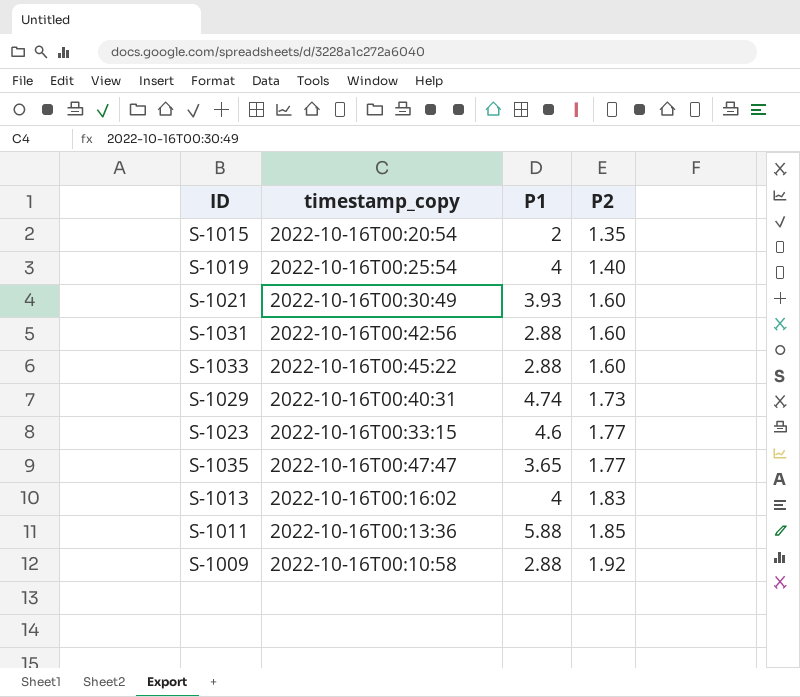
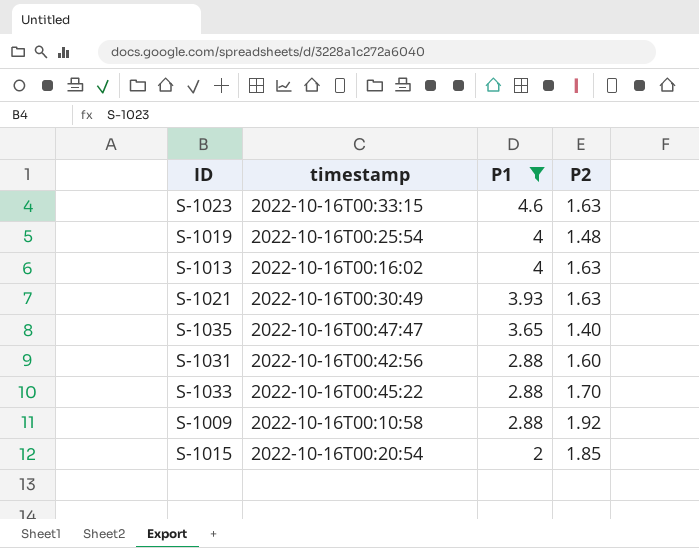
filter: none -> P1 <= 4.6
row order: P2 ascending -> P1 descending
column name: timestamp_copy -> timestamp
S-1023 | P2: 1.77 -> 1.63
S-1019 | P2: 1.40 -> 1.48
S-1013 | P2: 1.83 -> 1.63
S-1021 | P2: 1.60 -> 1.63
S-1035 | P2: 1.77 -> 1.40
S-1033 | P2: 1.60 -> 1.70
S-1015 | P2: 1.35 -> 1.85

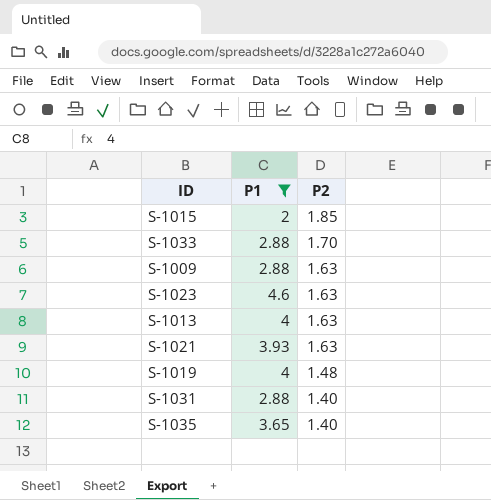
row order: P1 descending -> P2 descending
column timestamp | position: 2 -> none
S-1009 | P2: 1.92 -> 1.63
S-1031 | P2: 1.60 -> 1.40

